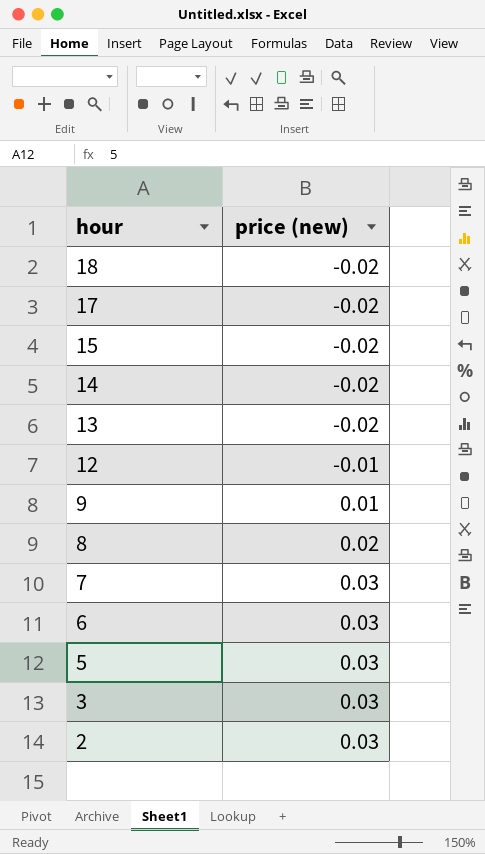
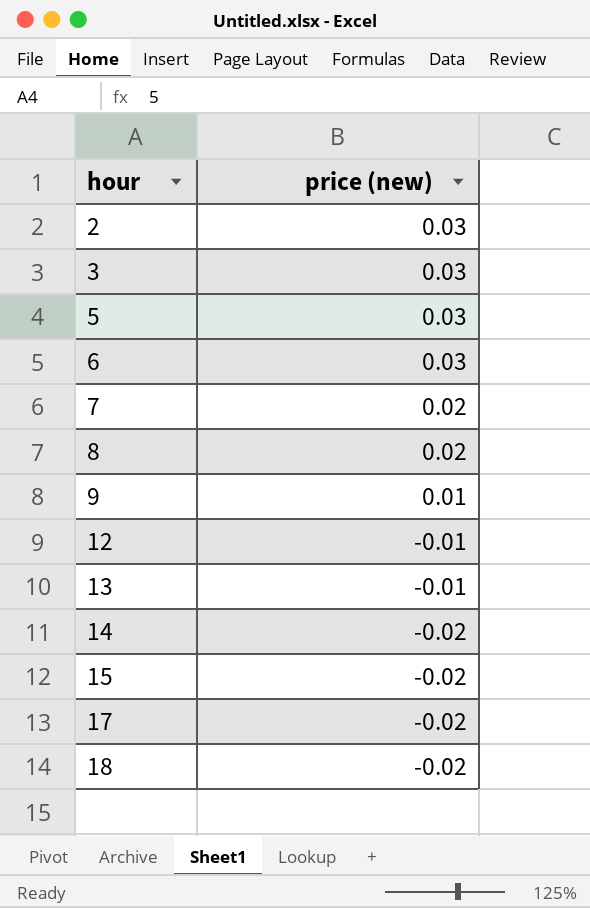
row order: hour descending -> hour ascending
7 | price (new): 0.03 -> 0.02
13 | price (new): -0.02 -> -0.01

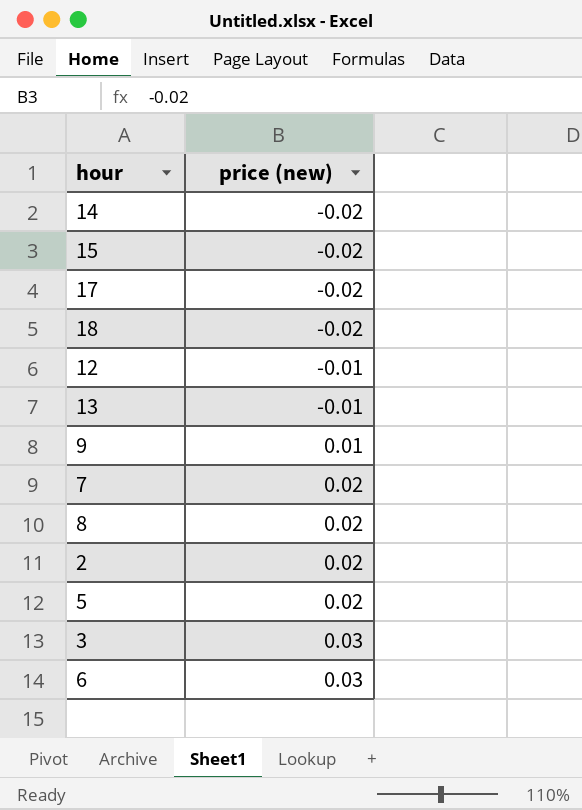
row order: hour ascending -> price (new) ascending
2 | price (new): 0.03 -> 0.02
5 | price (new): 0.03 -> 0.02

